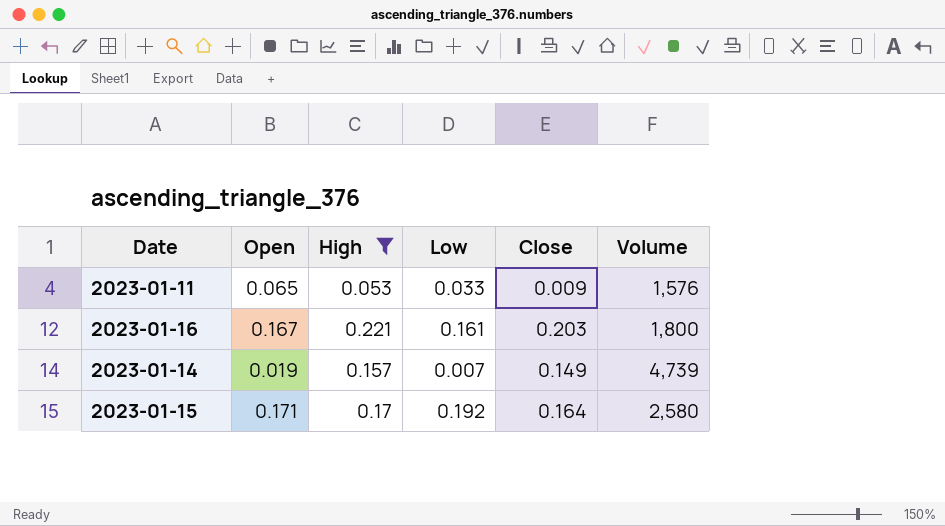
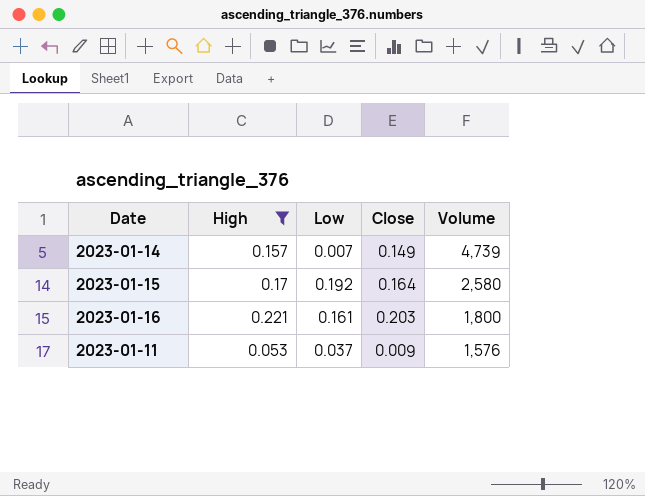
row order: none -> Volume descending
column Open | position: 2 -> none
2023-01-11 | Low: 0.033 -> 0.037

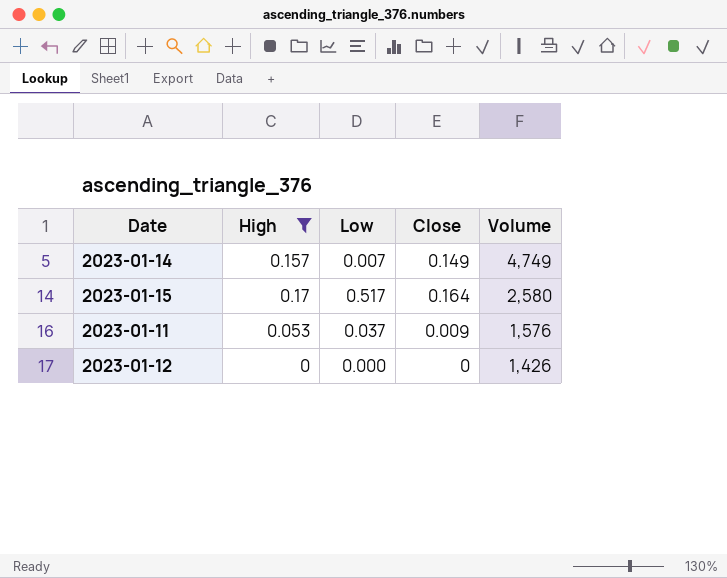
row 2023-01-16: 0.221 | 0.161 | 0.203 | 1,800 -> none
2023-01-14 | Volume: 4,739 -> 4,749
2023-01-15 | Low: 0.192 -> 0.517
row 2023-01-12: none -> 0 | 0.000 | 0 | 1,426

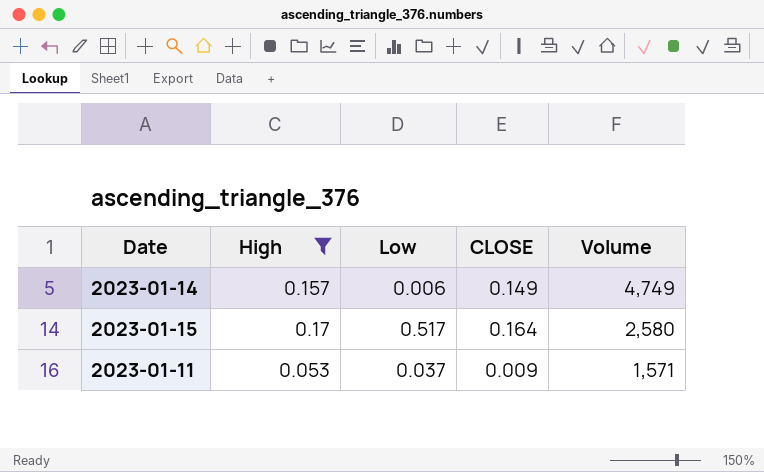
column name: Close -> CLOSE
row 2023-01-12: 0 | 0.000 | 0 | 1,426 -> none
2023-01-14 | Low: 0.007 -> 0.006
2023-01-11 | Volume: 1,576 -> 1,571

